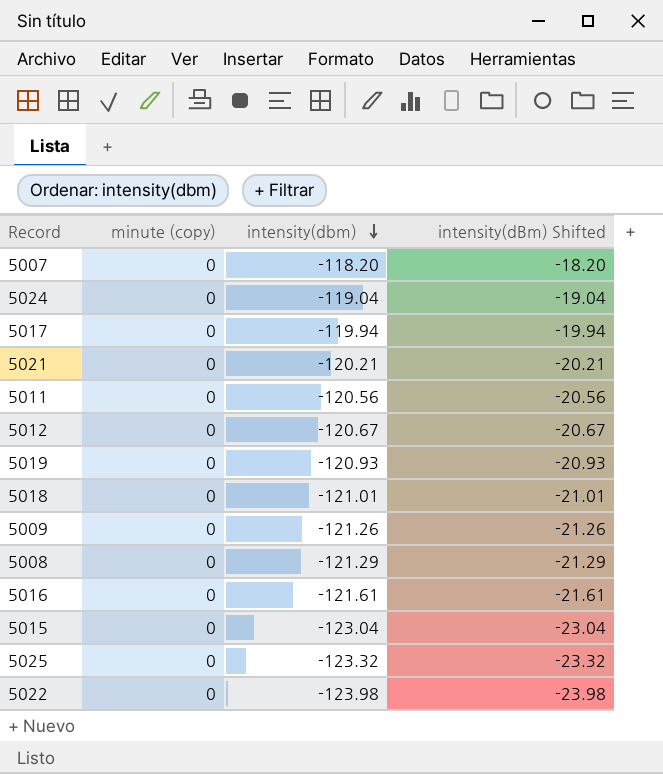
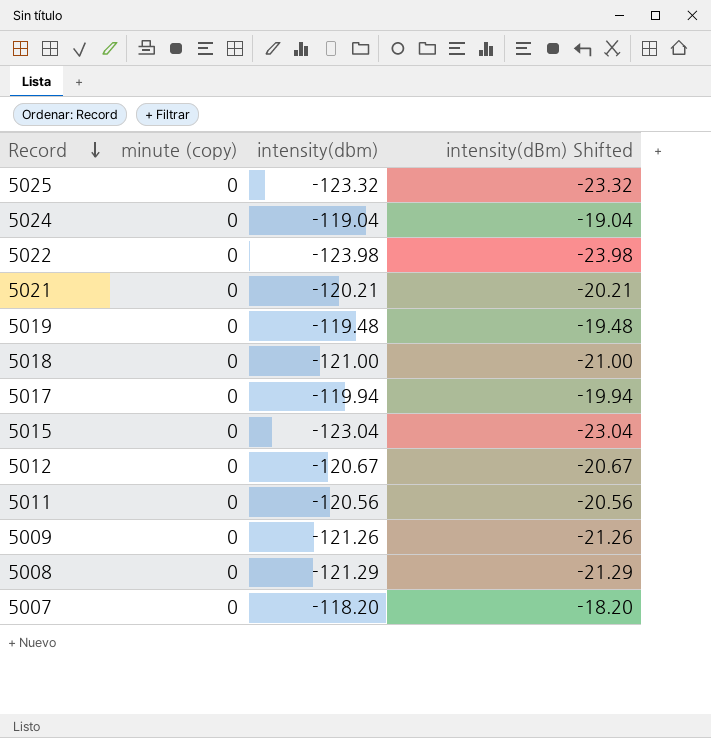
row order: intensity(dbm) descending -> Record descending
row 5016: 0 | -121.61 | -21.61 -> none
5019 | intensity(dbm): -120.93 -> -119.48
5019 | intensity(dBm) Shifted: -20.93 -> -19.48
5018 | intensity(dbm): -121.01 -> -121.00
5018 | intensity(dBm) Shifted: -21.01 -> -21.00

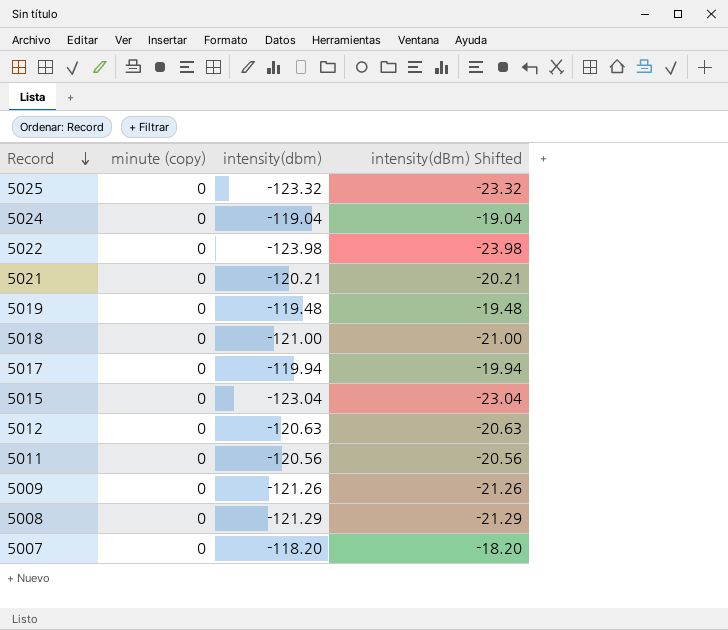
5012 | intensity(dbm): -120.67 -> -120.63
5012 | intensity(dBm) Shifted: -20.67 -> -20.63

